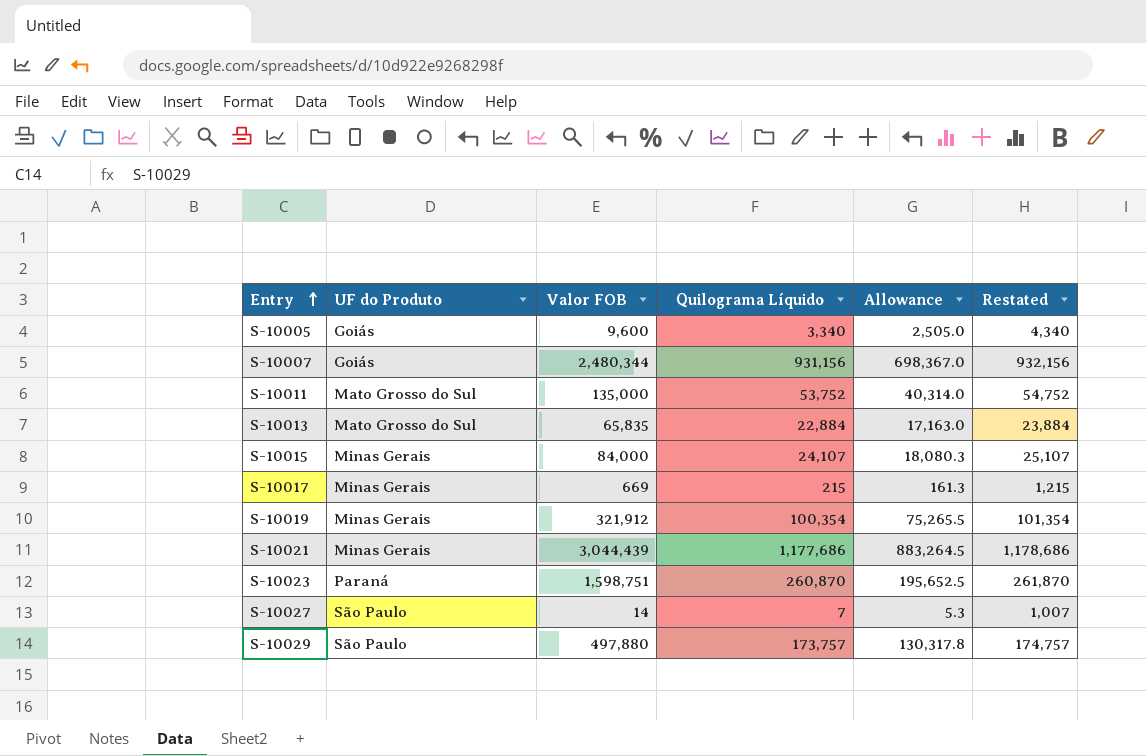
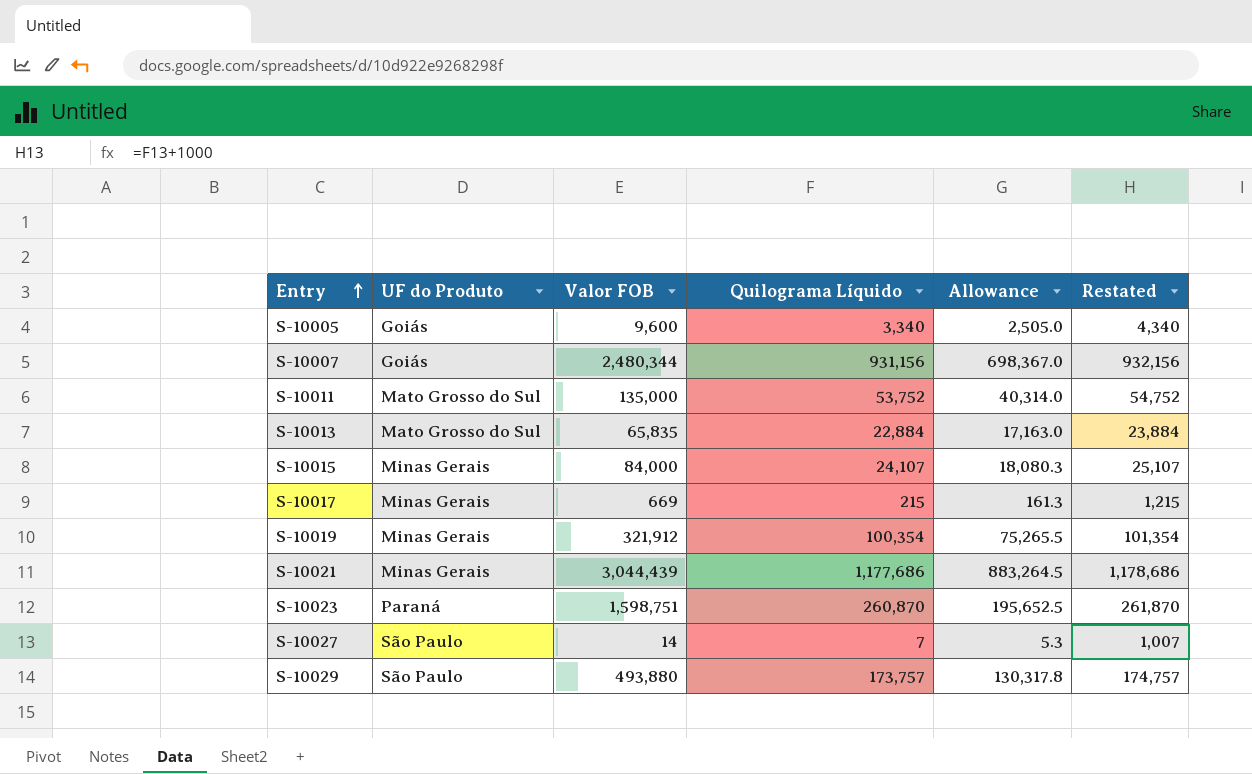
S-10029 | Valor FOB: 497,880 -> 493,880

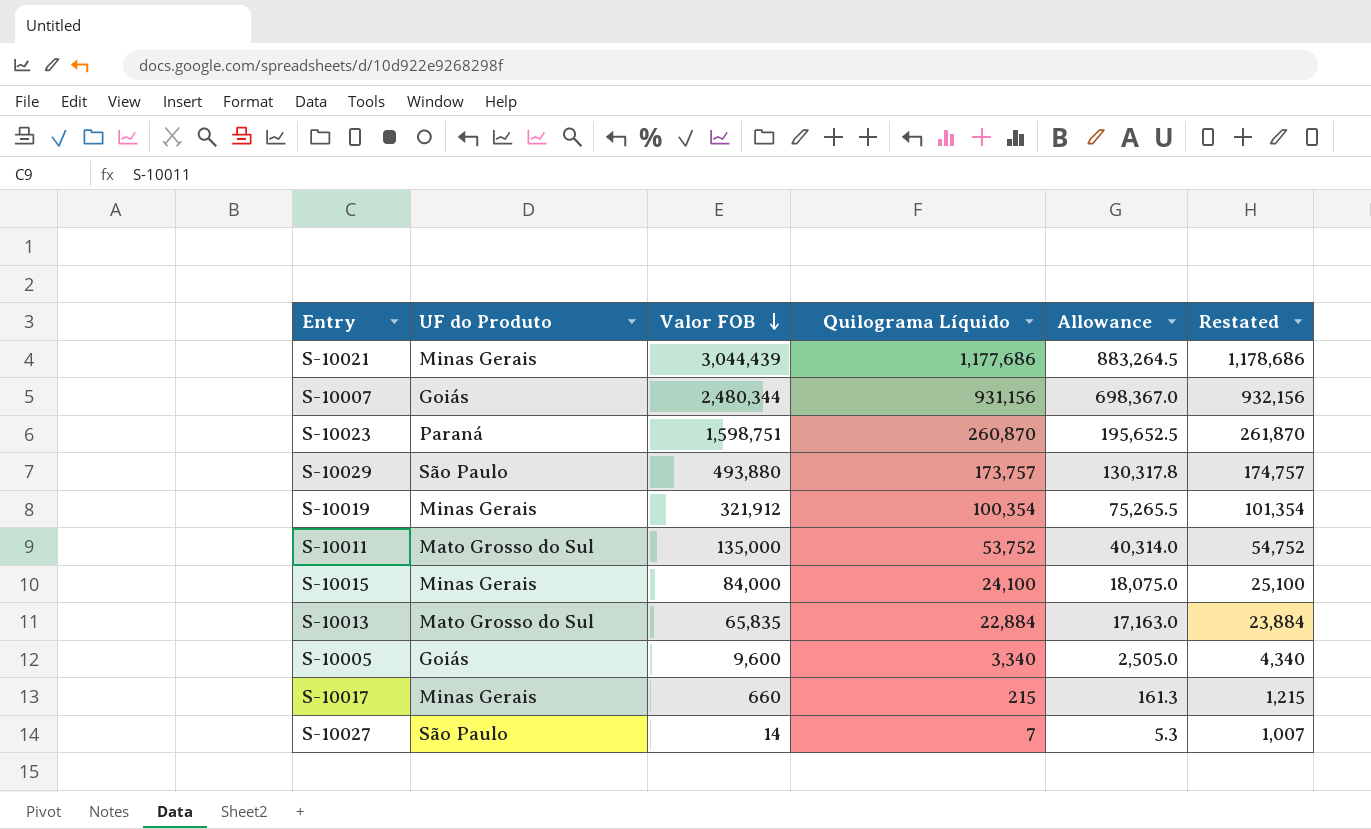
row order: Entry ascending -> Valor FOB descending
S-10015 | Quilograma Líquido: 24,107 -> 24,100
S-10015 | Allowance: 18,080.3 -> 18,075.0
S-10015 | Restated: 25,107 -> 25,100
S-10017 | Valor FOB: 669 -> 660

